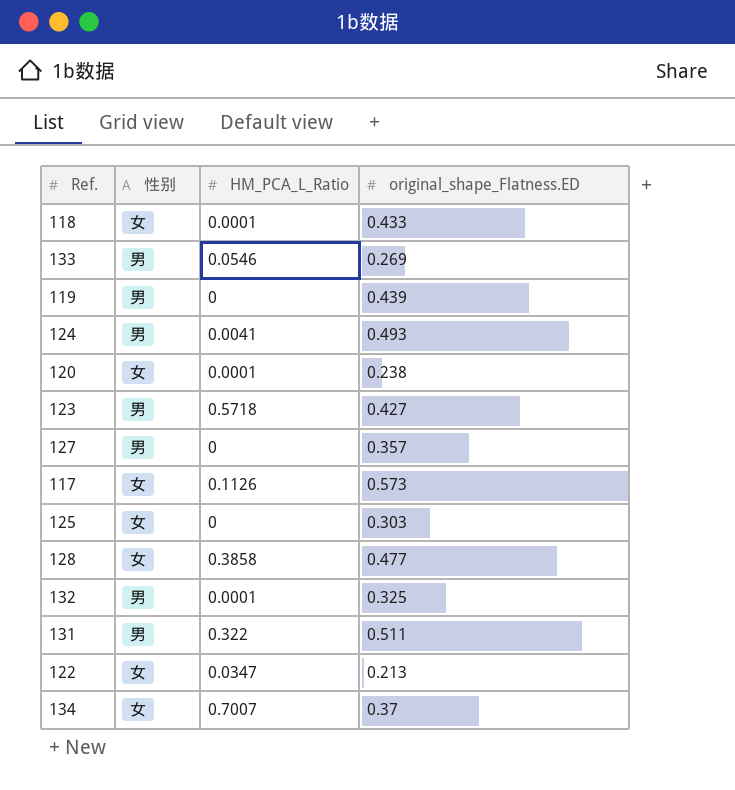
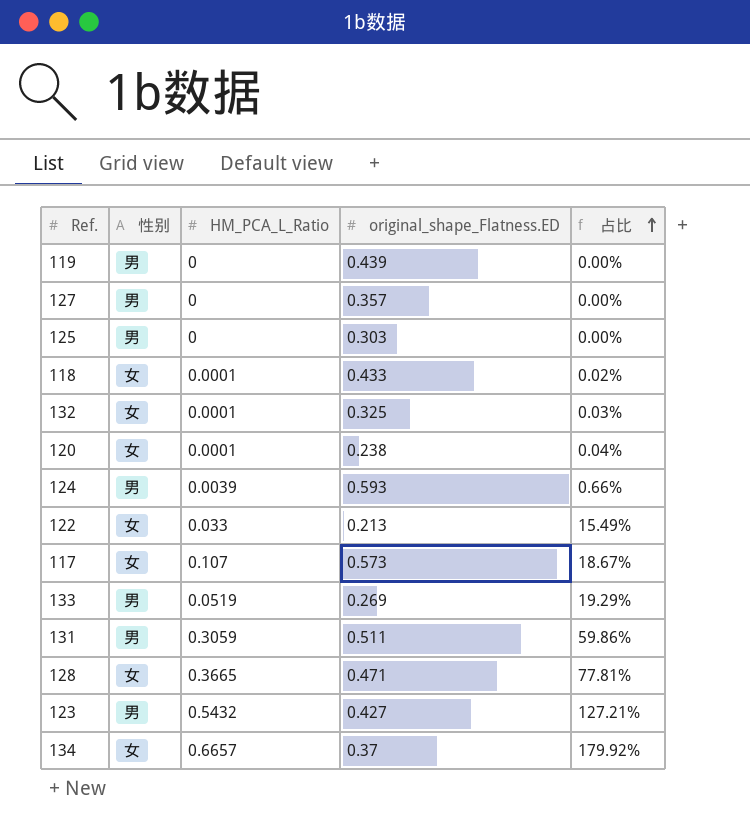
row order: none -> 占比 ascending
column 占比 | formula: none -> [HM_PCA_L_Ratio] / [original_shape_Flatness.ED]
125 | 性别: 女 -> 男
132 | 性别: 男 -> 女
124 | HM_PCA_L_Ratio: 0.0041 -> 0.0039
124 | original_shape_Flatness.ED: 0.493 -> 0.593
122 | HM_PCA_L_Ratio: 0.0347 -> 0.033
117 | HM_PCA_L_Ratio: 0.1126 -> 0.107
133 | HM_PCA_L_Ratio: 0.0546 -> 0.0519
131 | HM_PCA_L_Ratio: 0.322 -> 0.3059
128 | HM_PCA_L_Ratio: 0.3858 -> 0.3665
128 | original_shape_Flatness.ED: 0.477 -> 0.471
123 | HM_PCA_L_Ratio: 0.5718 -> 0.5432
134 | HM_PCA_L_Ratio: 0.7007 -> 0.6657

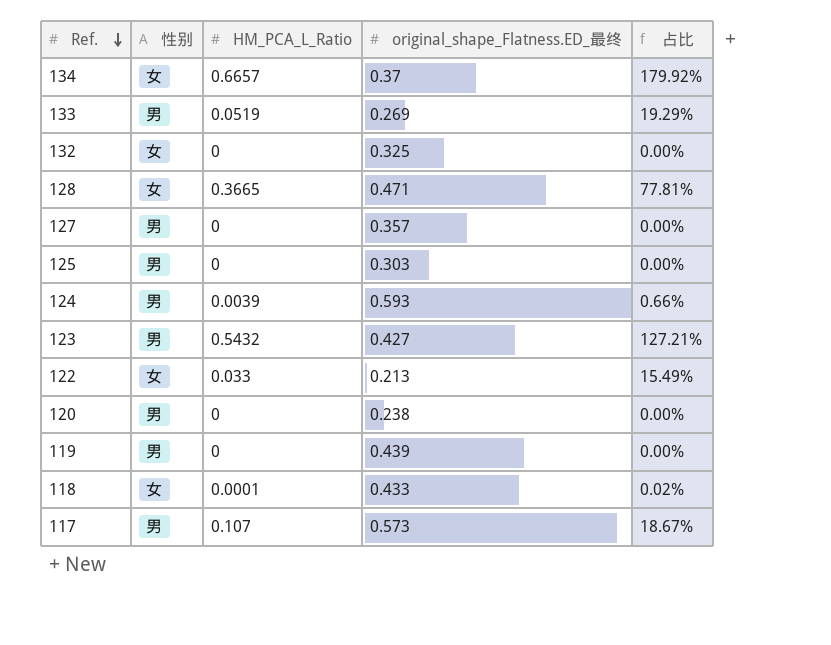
row order: 占比 ascending -> Ref. descending
column name: original_shape_Flatness.ED -> original_shape_Flatness.ED_最终
row 131: 男 | 0.3059 | 0.511 | 59.86% -> none
132 | HM_PCA_L_Ratio: 0.0001 -> 0
132 | 占比: 0.03% -> 0.00%
120 | 性别: 女 -> 男
120 | HM_PCA_L_Ratio: 0.0001 -> 0
120 | 占比: 0.04% -> 0.00%
117 | 性别: 女 -> 男

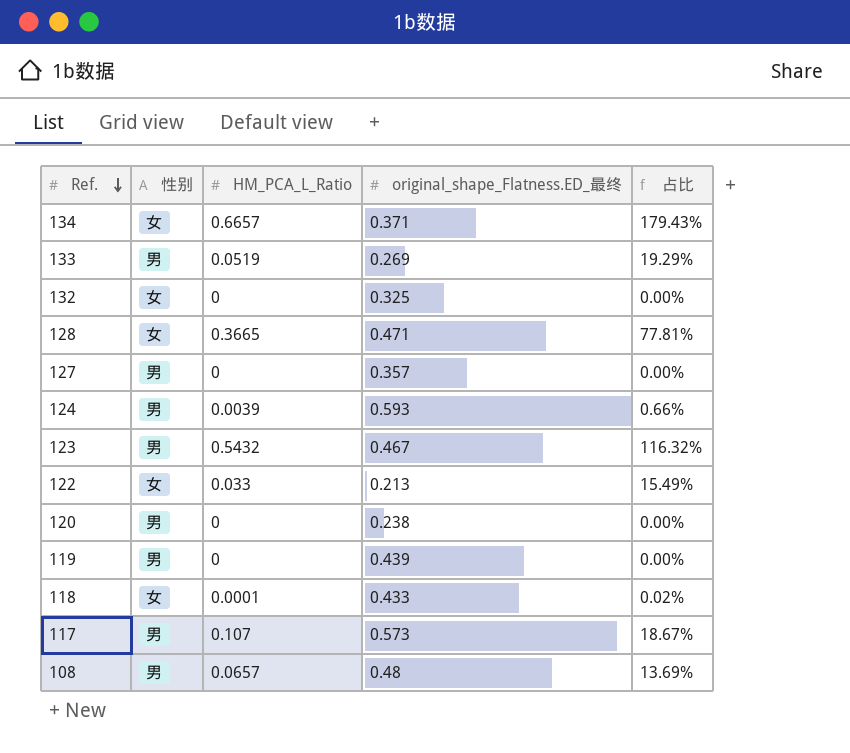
row 125: 男 | 0 | 0.303 | 0.00% -> none
134 | original_shape_Flatness.ED_最终: 0.37 -> 0.371
134 | 占比: 179.92% -> 179.43%
123 | original_shape_Flatness.ED_最终: 0.427 -> 0.467
123 | 占比: 127.21% -> 116.32%
row 108: none -> 男 | 0.0657 | 0.48 | 13.69%

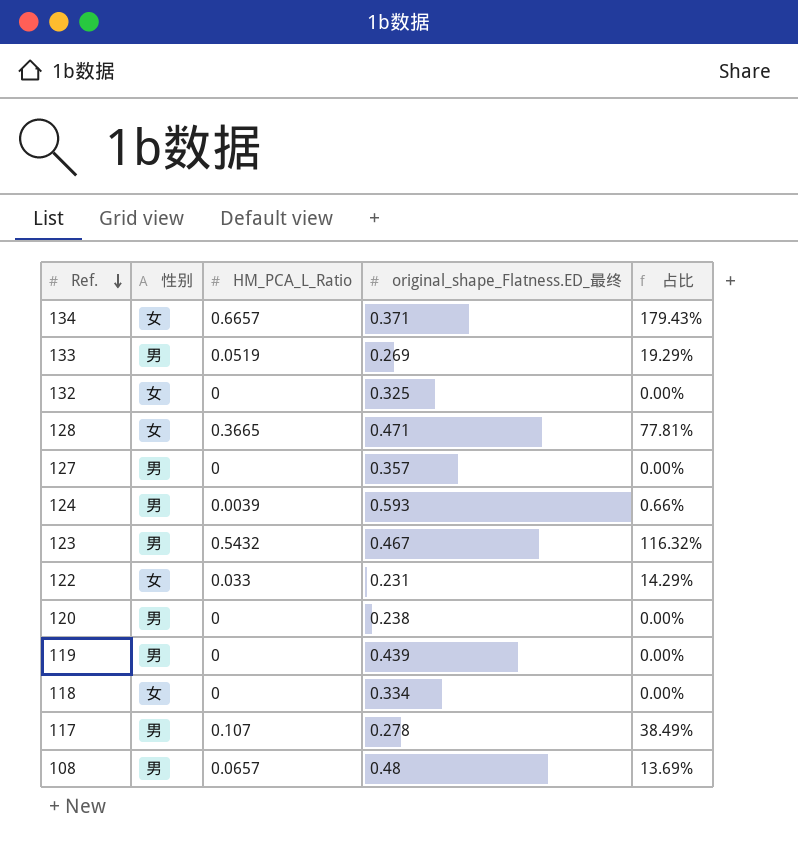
122 | original_shape_Flatness.ED_最终: 0.213 -> 0.231
122 | 占比: 15.49% -> 14.29%
118 | HM_PCA_L_Ratio: 0.0001 -> 0
118 | original_shape_Flatness.ED_最终: 0.433 -> 0.334
118 | 占比: 0.02% -> 0.00%
117 | original_shape_Flatness.ED_最终: 0.573 -> 0.278
117 | 占比: 18.67% -> 38.49%

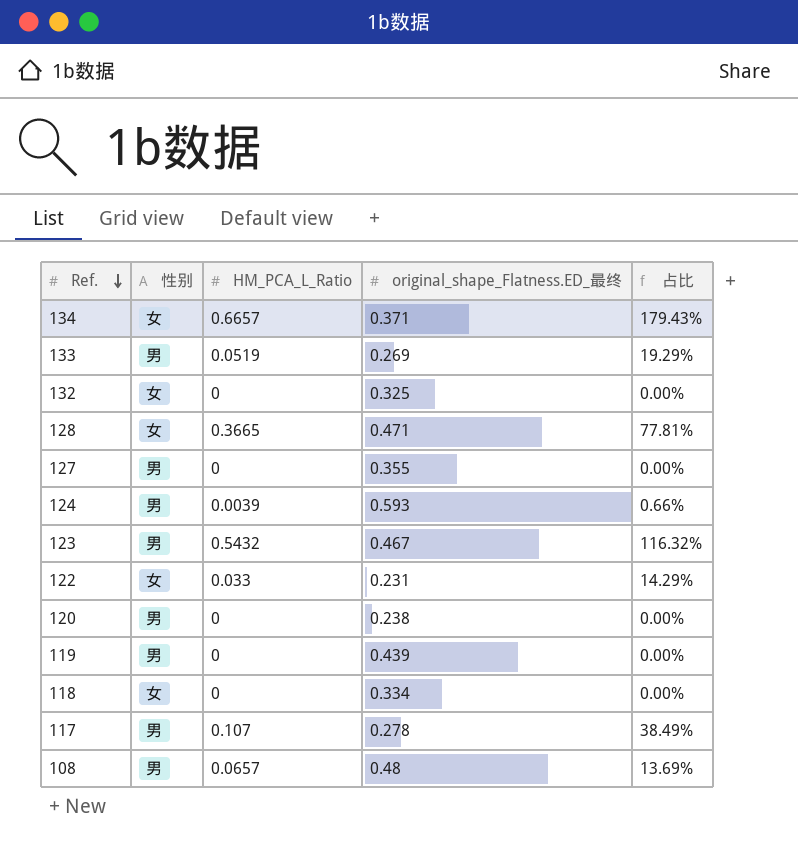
127 | original_shape_Flatness.ED_最终: 0.357 -> 0.355

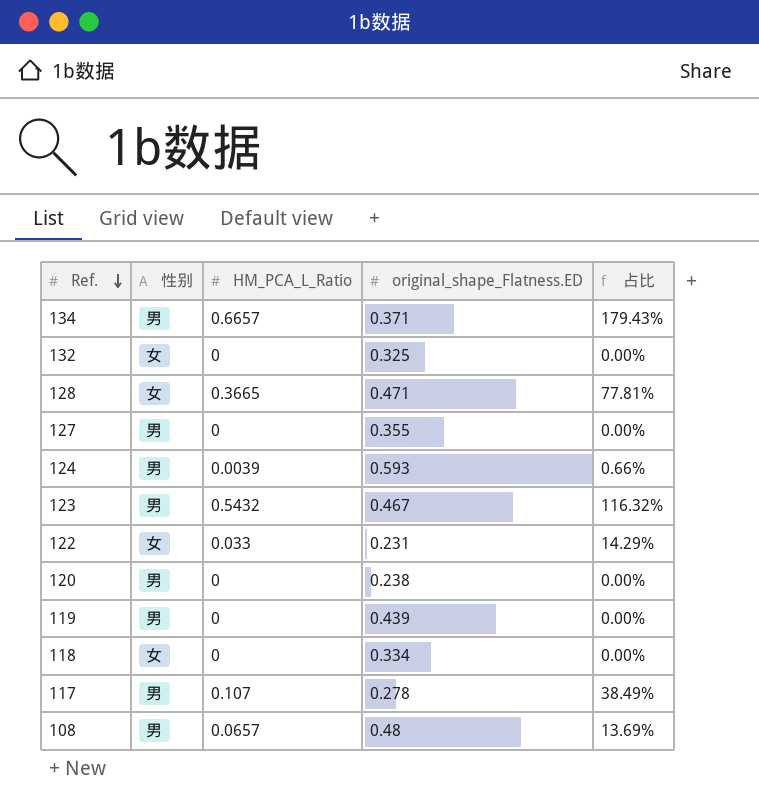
column name: original_shape_Flatness.ED_最终 -> original_shape_Flatness.ED
row 133: 男 | 0.0519 | 0.269 | 19.29% -> none
134 | 性别: 女 -> 男

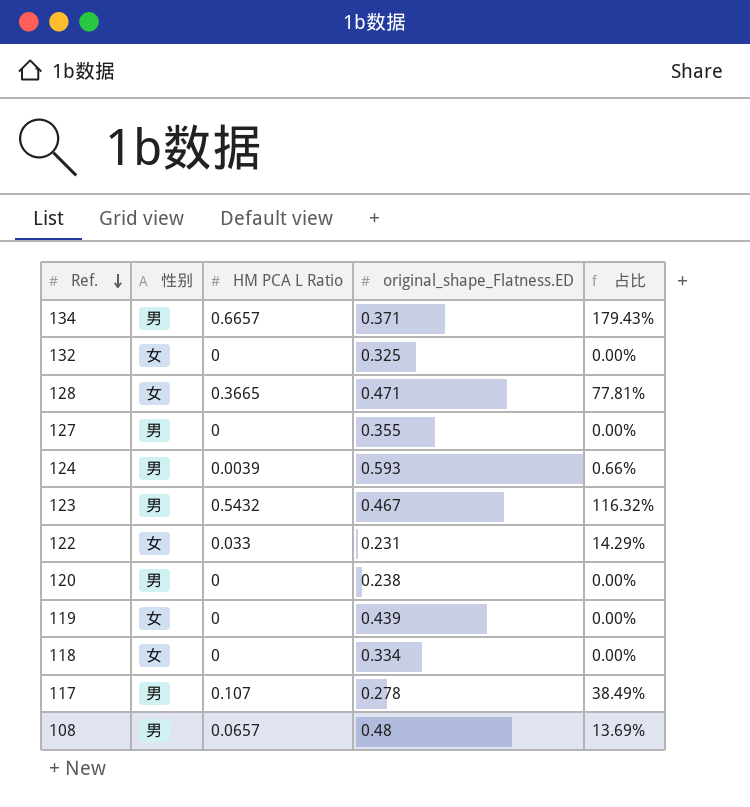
column name: HM_PCA_L_Ratio -> HM PCA L Ratio
119 | 性别: 男 -> 女

